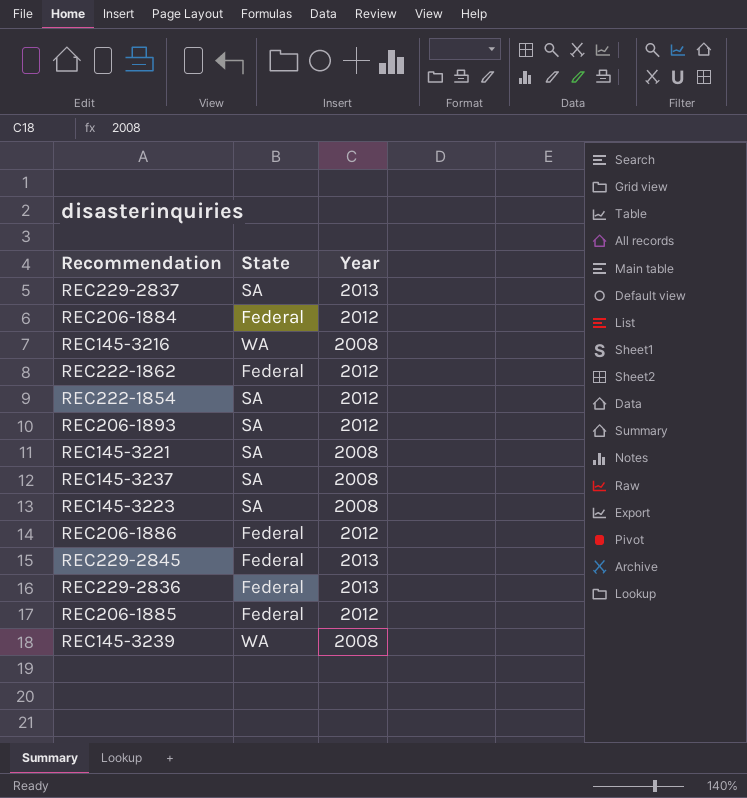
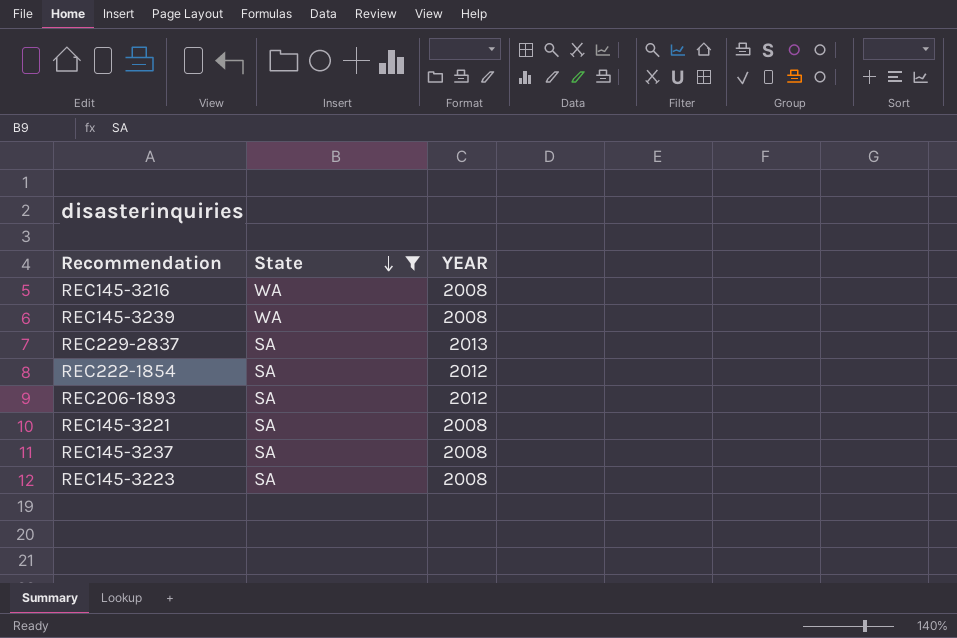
filter: none -> State != Federal
row order: none -> State descending
column name: Year -> YEAR

